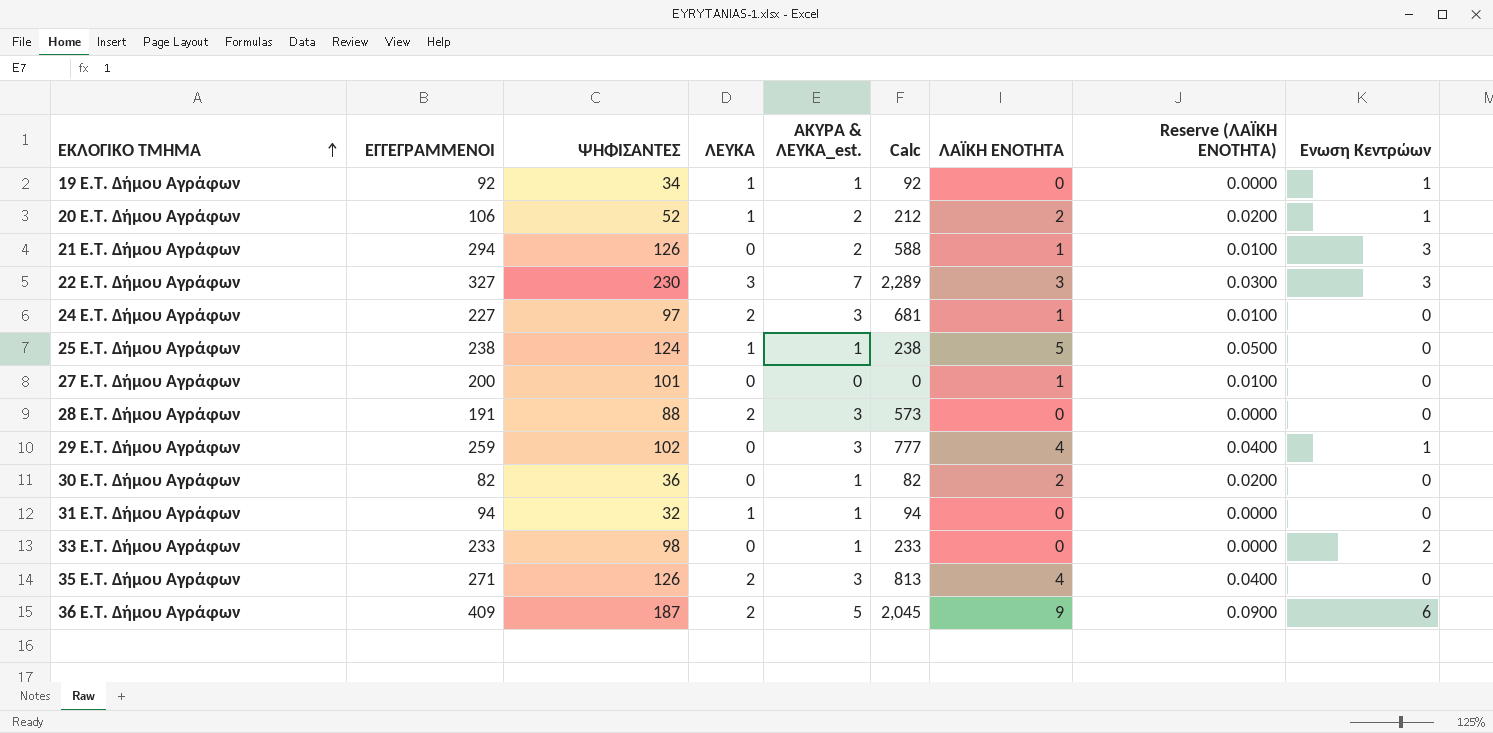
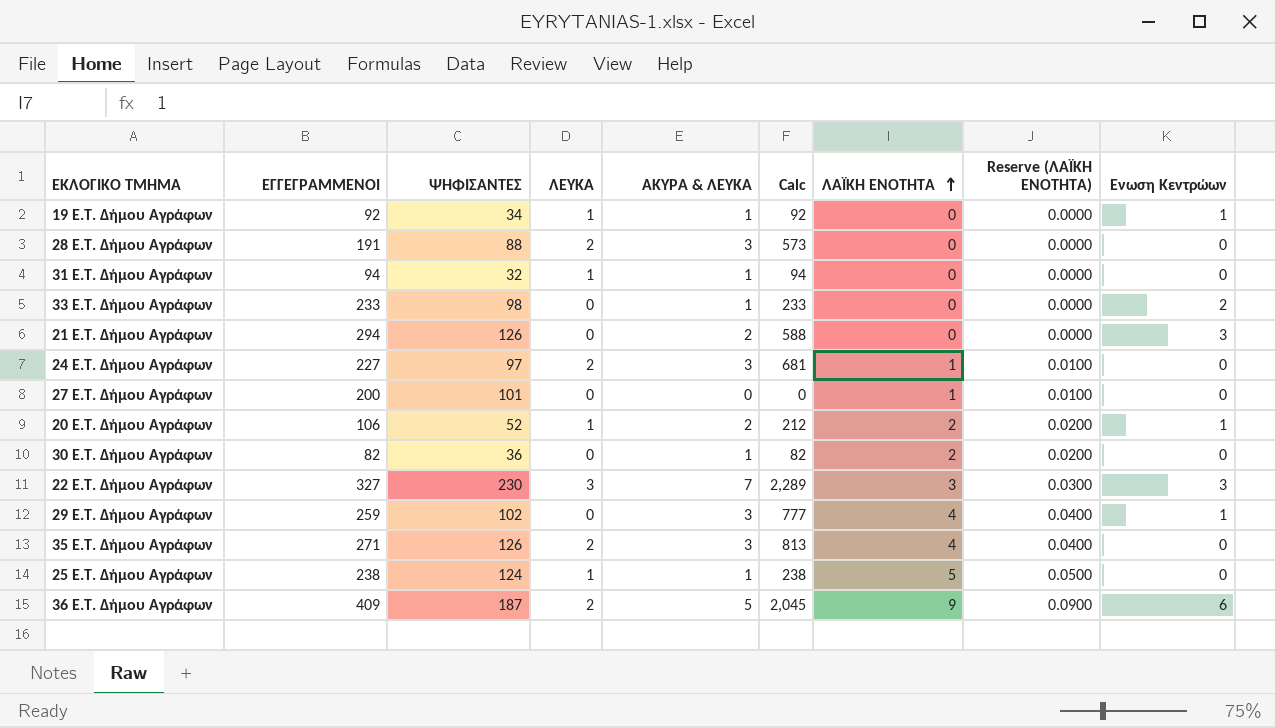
row order: ΕΚΛΟΓΙΚΟ ΤΜΗΜΑ ascending -> ΛΑΪΚΗ ΕΝΟΤΗΤΑ ascending
column name: ΑΚΥΡΑ & ΛΕΥΚΑ_est. -> ΑΚΥΡΑ & ΛΕΥΚΑ
21 E.T. Δήμου Αγράφων | ΛΑΪΚΗ ΕΝΟΤΗΤΑ: 1 -> 0
21 E.T. Δήμου Αγράφων | Reserve (ΛΑΪΚΗ ΕΝΟΤΗΤΑ): 0.0100 -> 0.0000

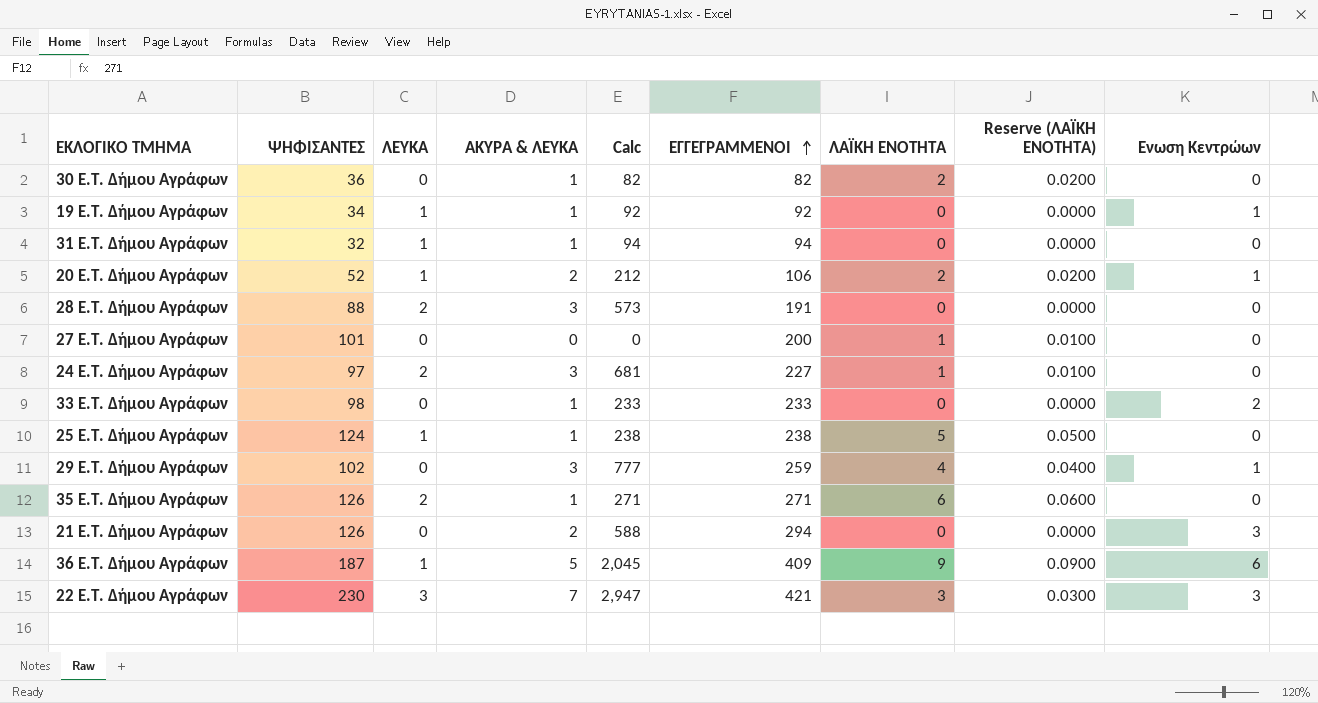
row order: ΛΑΪΚΗ ΕΝΟΤΗΤΑ ascending -> ΕΓΓΕΓΡΑΜΜΕΝΟΙ ascending
column ΕΓΓΕΓΡΑΜΜΕΝΟΙ | position: 2 -> 6
35 E.T. Δήμου Αγράφων | ΑΚΥΡΑ & ΛΕΥΚΑ: 3 -> 1
35 E.T. Δήμου Αγράφων | Calc: 813 -> 271
35 E.T. Δήμου Αγράφων | ΛΑΪΚΗ ΕΝΟΤΗΤΑ: 4 -> 6
35 E.T. Δήμου Αγράφων | Reserve (ΛΑΪΚΗ ΕΝΟΤΗΤΑ): 0.0400 -> 0.0600
36 E.T. Δήμου Αγράφων | ΛΕΥΚΑ: 2 -> 1
22 E.T. Δήμου Αγράφων | Calc: 2,289 -> 2,947
22 E.T. Δήμου Αγράφων | ΕΓΓΕΓΡΑΜΜΕΝΟΙ: 327 -> 421

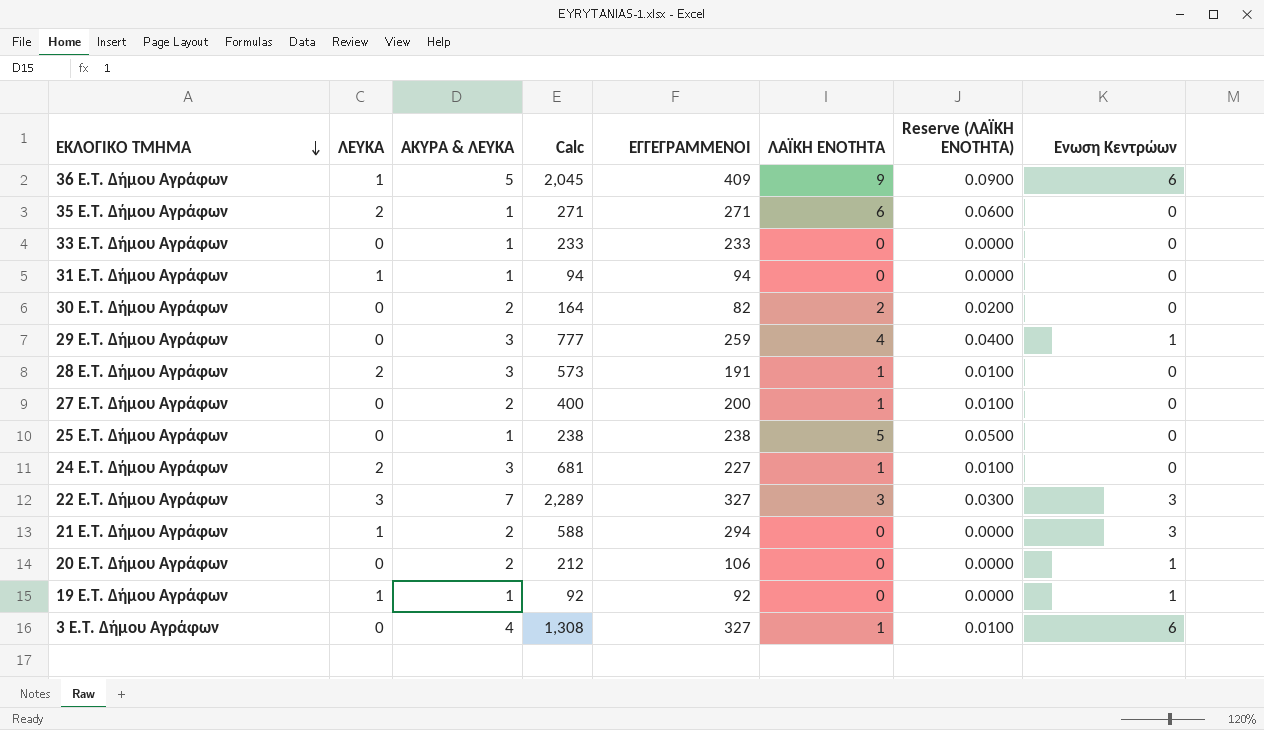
row order: ΕΓΓΕΓΡΑΜΜΕΝΟΙ ascending -> ΕΚΛΟΓΙΚΟ ΤΜΗΜΑ descending
column ΨΗΦΙΣΑΝΤΕΣ | position: 2 -> none
33 E.T. Δήμου Αγράφων | Ενωση Κεντρώων: 2 -> 0
30 E.T. Δήμου Αγράφων | ΑΚΥΡΑ & ΛΕΥΚΑ: 1 -> 2
30 E.T. Δήμου Αγράφων | Calc: 82 -> 164
28 E.T. Δήμου Αγράφων | ΛΑΪΚΗ ΕΝΟΤΗΤΑ: 0 -> 1
28 E.T. Δήμου Αγράφων | Reserve (ΛΑΪΚΗ ΕΝΟΤΗΤΑ): 0.0000 -> 0.0100
27 E.T. Δήμου Αγράφων | ΑΚΥΡΑ & ΛΕΥΚΑ: 0 -> 2
27 E.T. Δήμου Αγράφων | Calc: 0 -> 400
25 E.T. Δήμου Αγράφων | ΛΕΥΚΑ: 1 -> 0
22 E.T. Δήμου Αγράφων | Calc: 2,947 -> 2,289
22 E.T. Δήμου Αγράφων | ΕΓΓΕΓΡΑΜΜΕΝΟΙ: 421 -> 327
21 E.T. Δήμου Αγράφων | ΛΕΥΚΑ: 0 -> 1
20 E.T. Δήμου Αγράφων | ΛΕΥΚΑ: 1 -> 0
20 E.T. Δήμου Αγράφων | ΛΑΪΚΗ ΕΝΟΤΗΤΑ: 2 -> 0
20 E.T. Δήμου Αγράφων | Reserve (ΛΑΪΚΗ ΕΝΟΤΗΤΑ): 0.0200 -> 0.0000
row 3 E.T. Δήμου Αγράφων: none -> 0 | 4 | 1,308 | 327 | 1 | 0.0100 | 6

